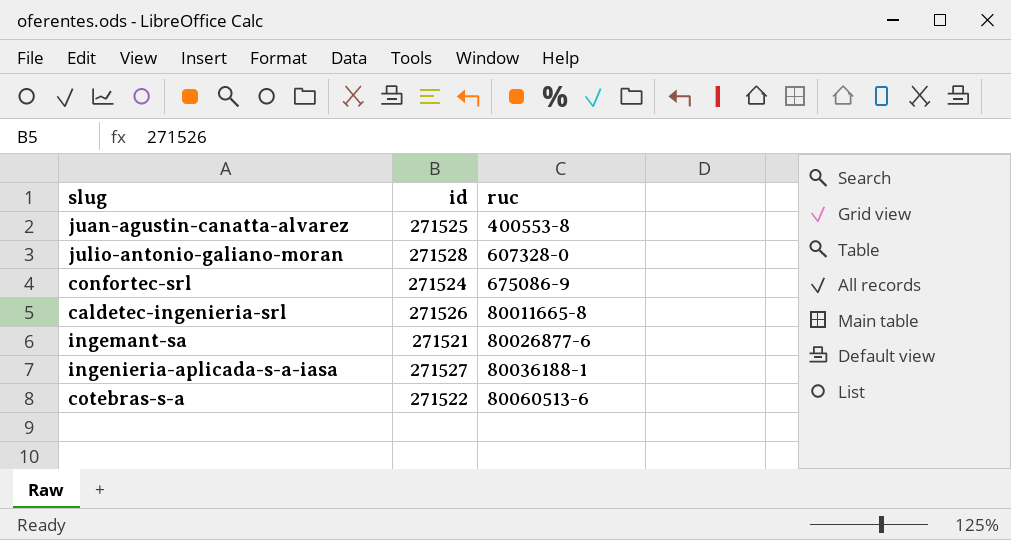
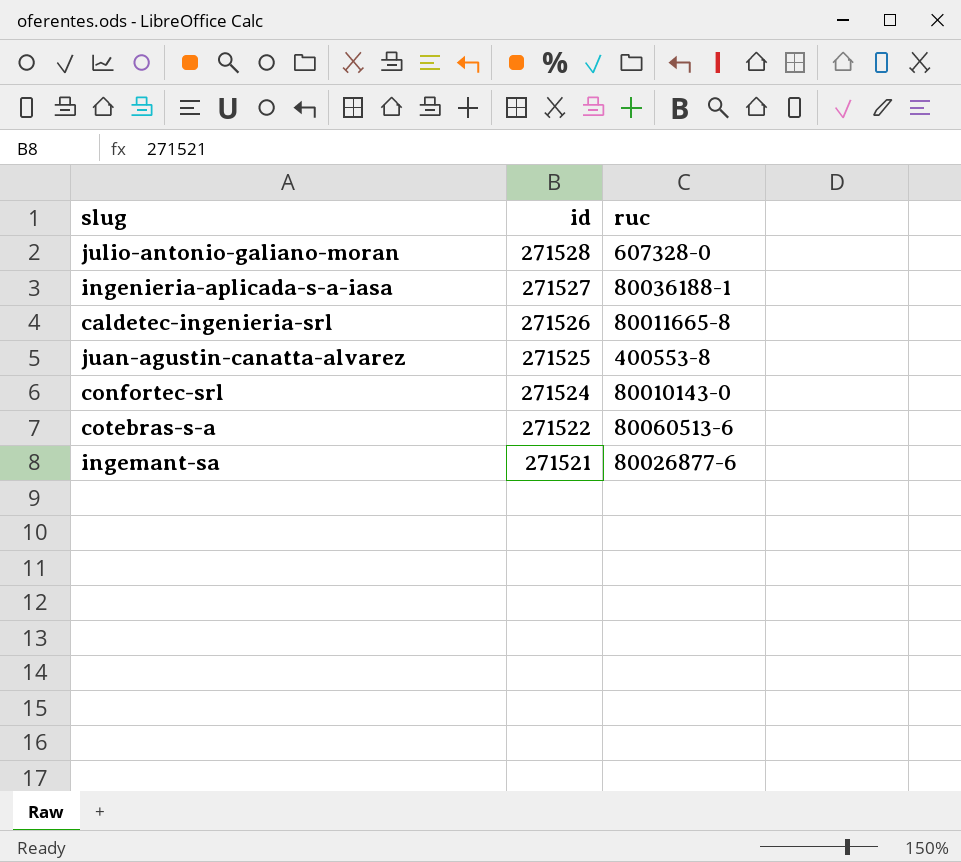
row order: ruc ascending -> id descending
confortec-srl | ruc: 675086-9 -> 80010143-0

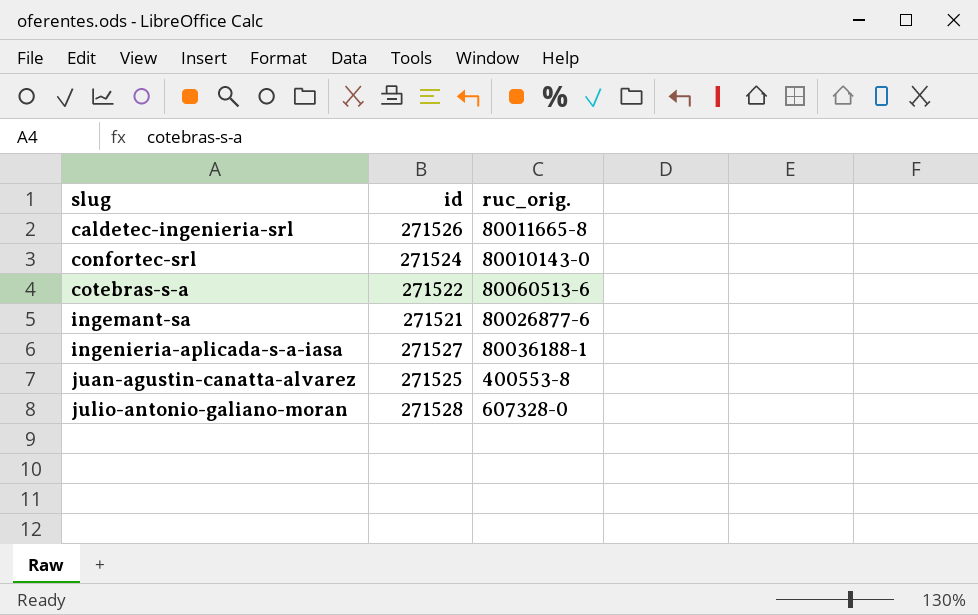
row order: id descending -> slug ascending
column name: ruc -> ruc_orig.

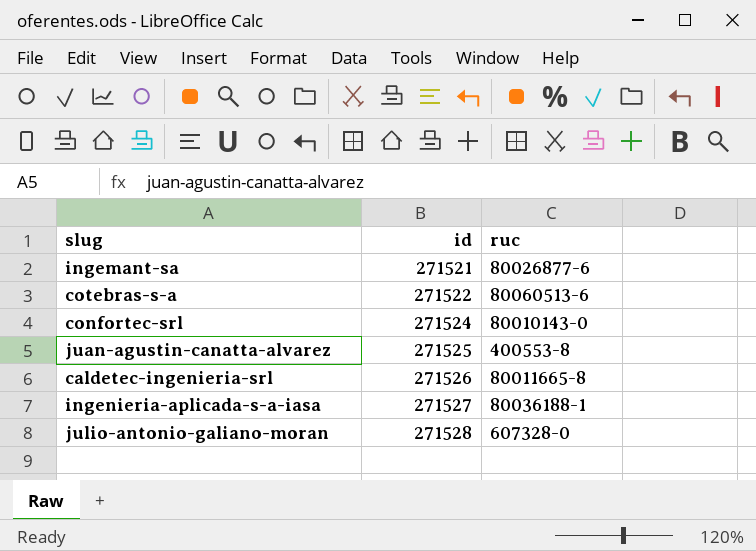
row order: slug ascending -> id ascending
column name: ruc_orig. -> ruc

